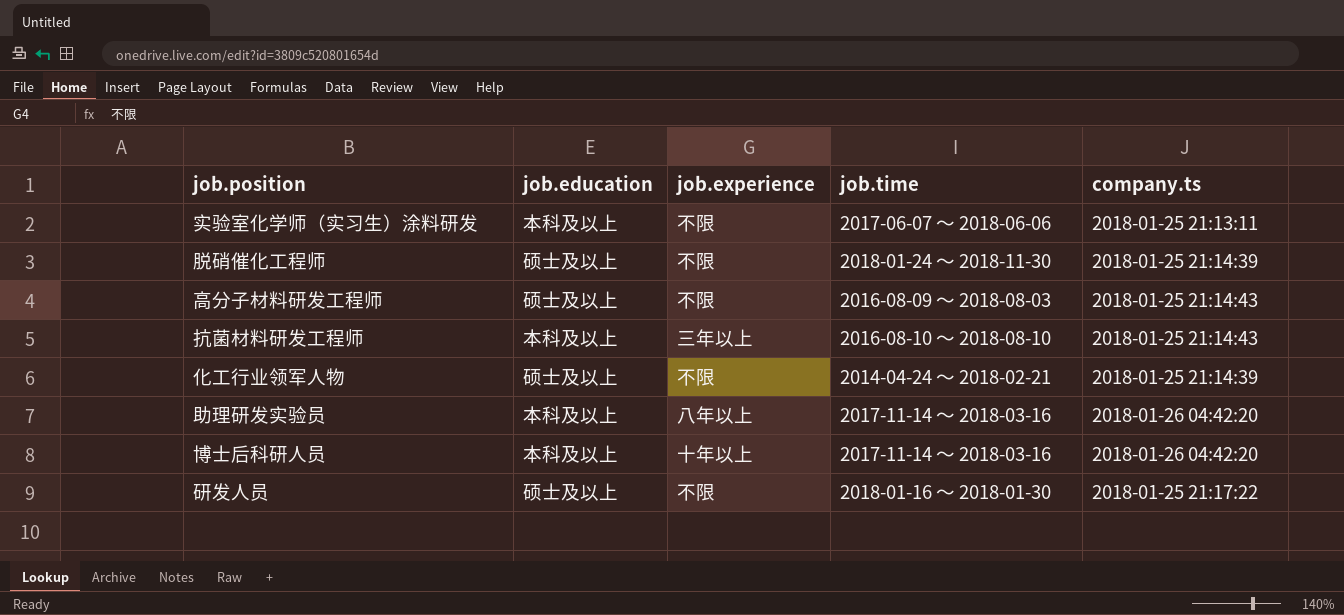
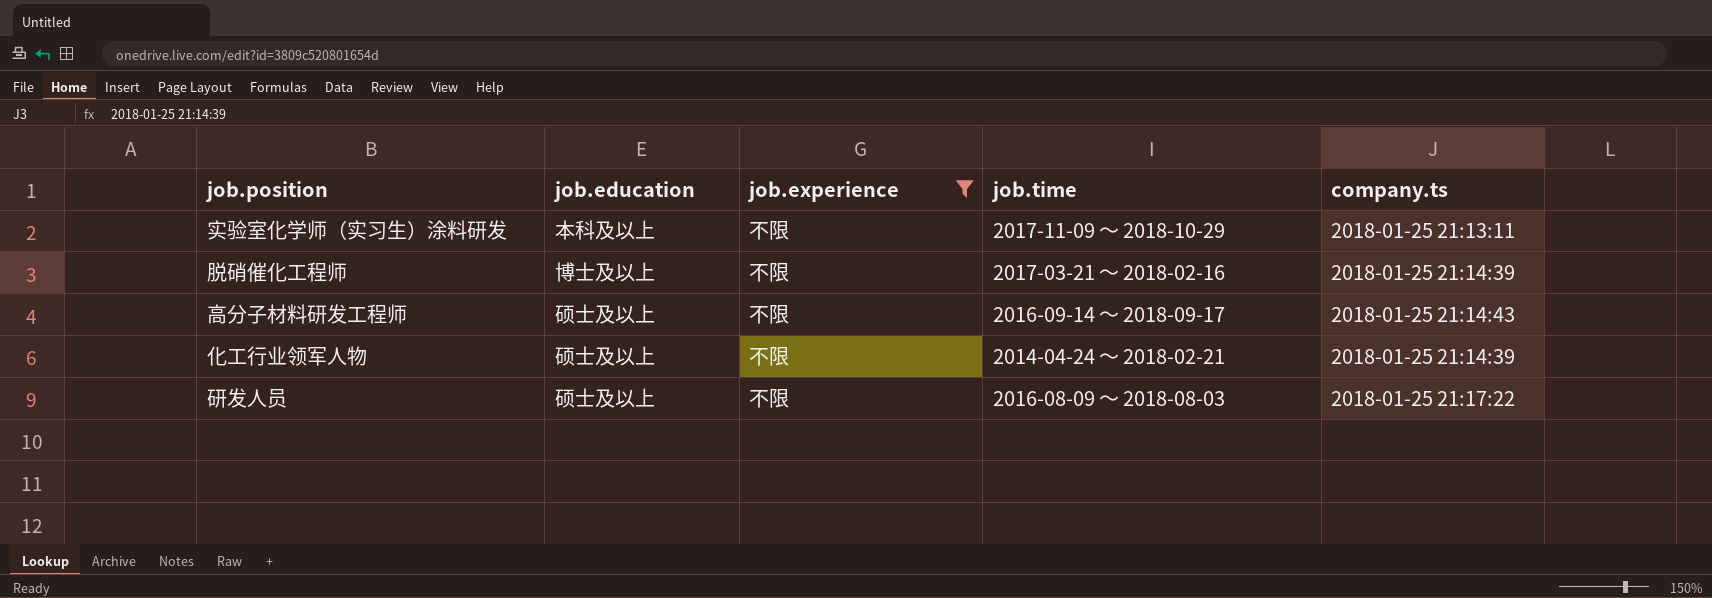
filter: none -> job.experience = 不限
实验室化学师（实习生）涂料研发 | job.time: 2017-06-07 ～ 2018-06-06 -> 2017-11-09 ～ 2018-10-29
脱硝催化工程师 | job.education: 硕士及以上 -> 博士及以上
脱硝催化工程师 | job.time: 2018-01-24 ～ 2018-11-30 -> 2017-03-21 ～ 2018-02-16
高分子材料研发工程师 | job.time: 2016-08-09 ～ 2018-08-03 -> 2016-09-14 ～ 2018-09-17
研发人员 | job.time: 2018-01-16 ～ 2018-01-30 -> 2016-08-09 ～ 2018-08-03

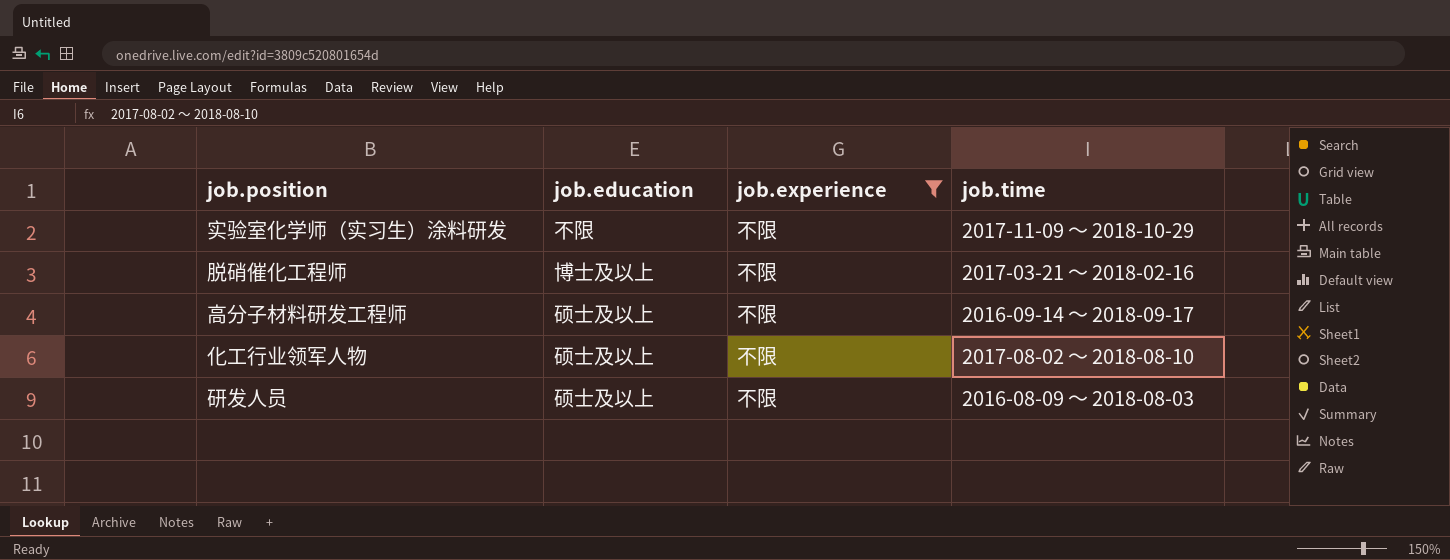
column company.ts | position: 5 -> none
实验室化学师（实习生）涂料研发 | job.education: 本科及以上 -> 不限
化工行业领军人物 | job.time: 2014-04-24 ～ 2018-02-21 -> 2017-08-02 ～ 2018-08-10

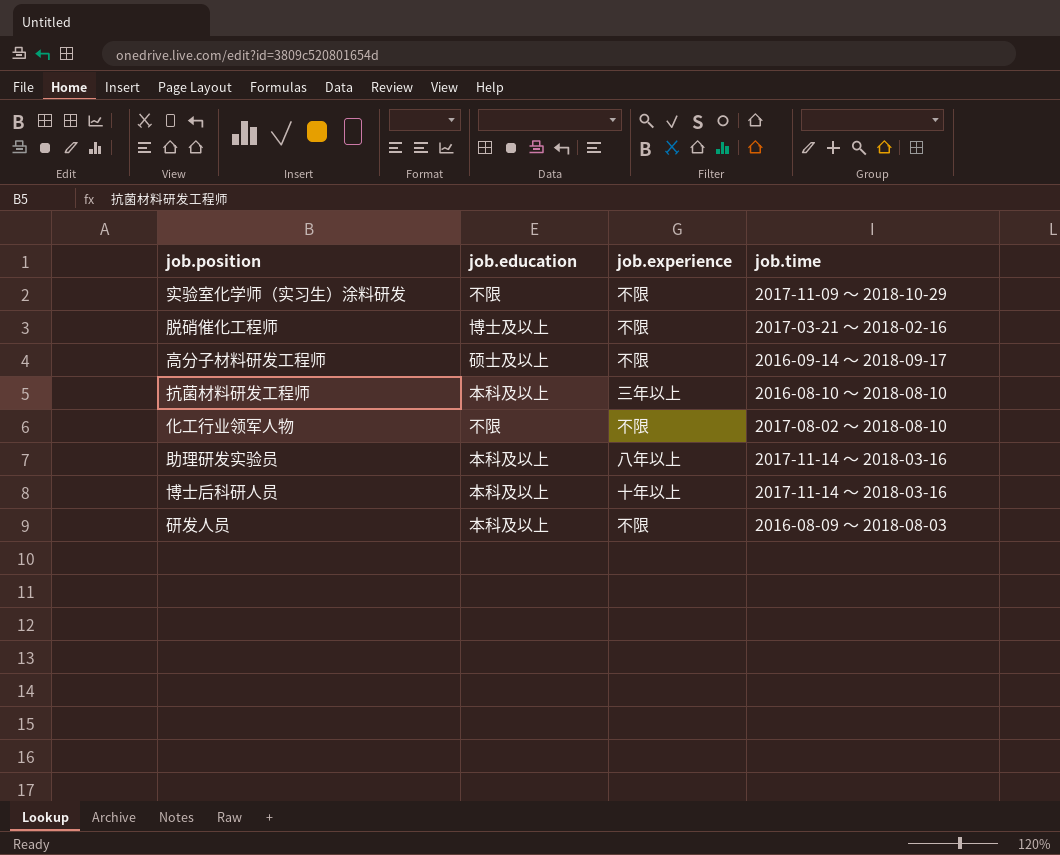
filter: job.experience = 不限 -> none
化工行业领军人物 | job.education: 硕士及以上 -> 不限
研发人员 | job.education: 硕士及以上 -> 本科及以上

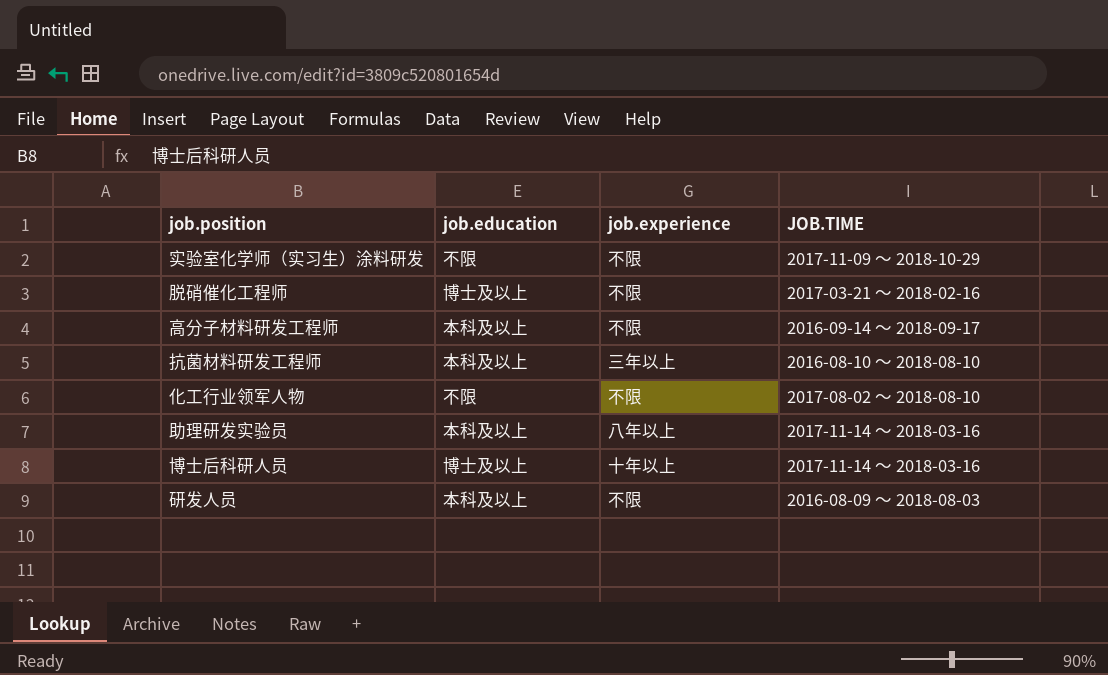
column name: job.time -> JOB.TIME
高分子材料研发工程师 | job.education: 硕士及以上 -> 本科及以上
博士后科研人员 | job.education: 本科及以上 -> 博士及以上

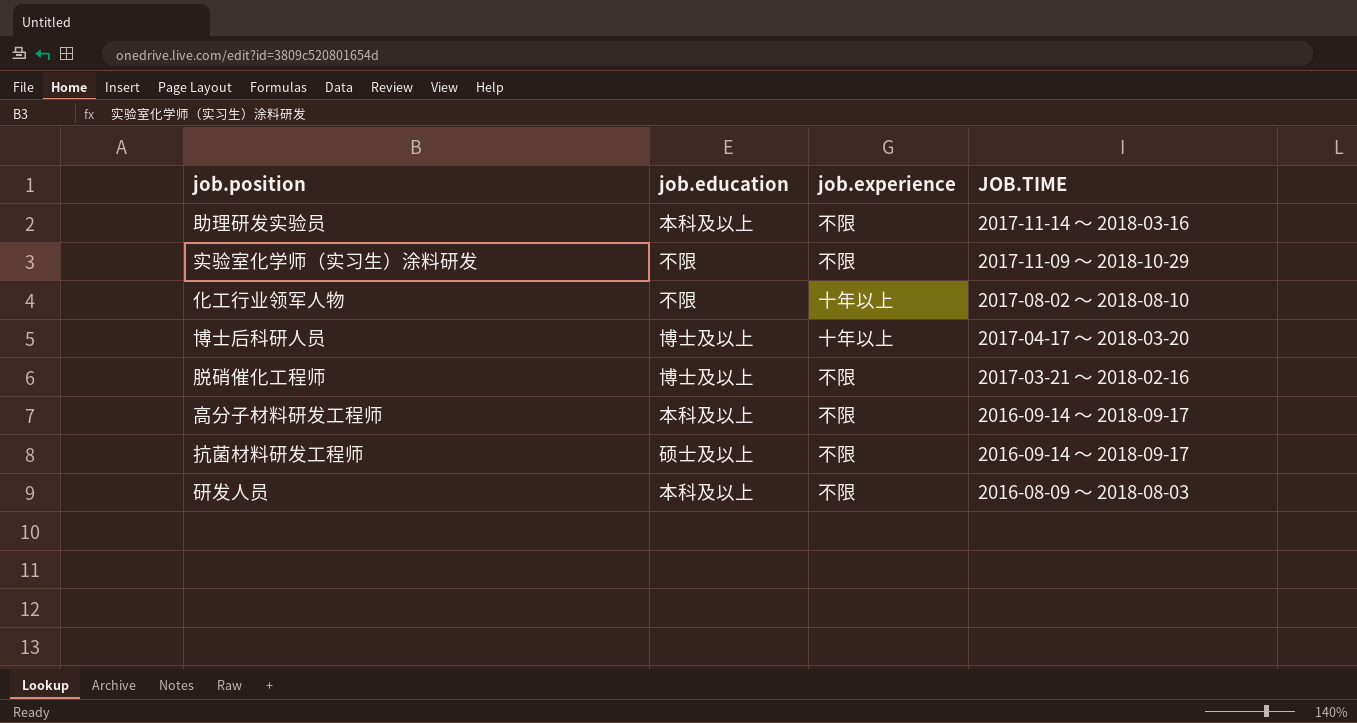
row order: none -> JOB.TIME descending
助理研发实验员 | job.experience: 八年以上 -> 不限
化工行业领军人物 | job.experience: 不限 -> 十年以上
博士后科研人员 | JOB.TIME: 2017-11-14 ～ 2018-03-16 -> 2017-04-17 ～ 2018-03-20
抗菌材料研发工程师 | job.education: 本科及以上 -> 硕士及以上
抗菌材料研发工程师 | job.experience: 三年以上 -> 不限
抗菌材料研发工程师 | JOB.TIME: 2016-08-10 ～ 2018-08-10 -> 2016-09-14 ～ 2018-09-17

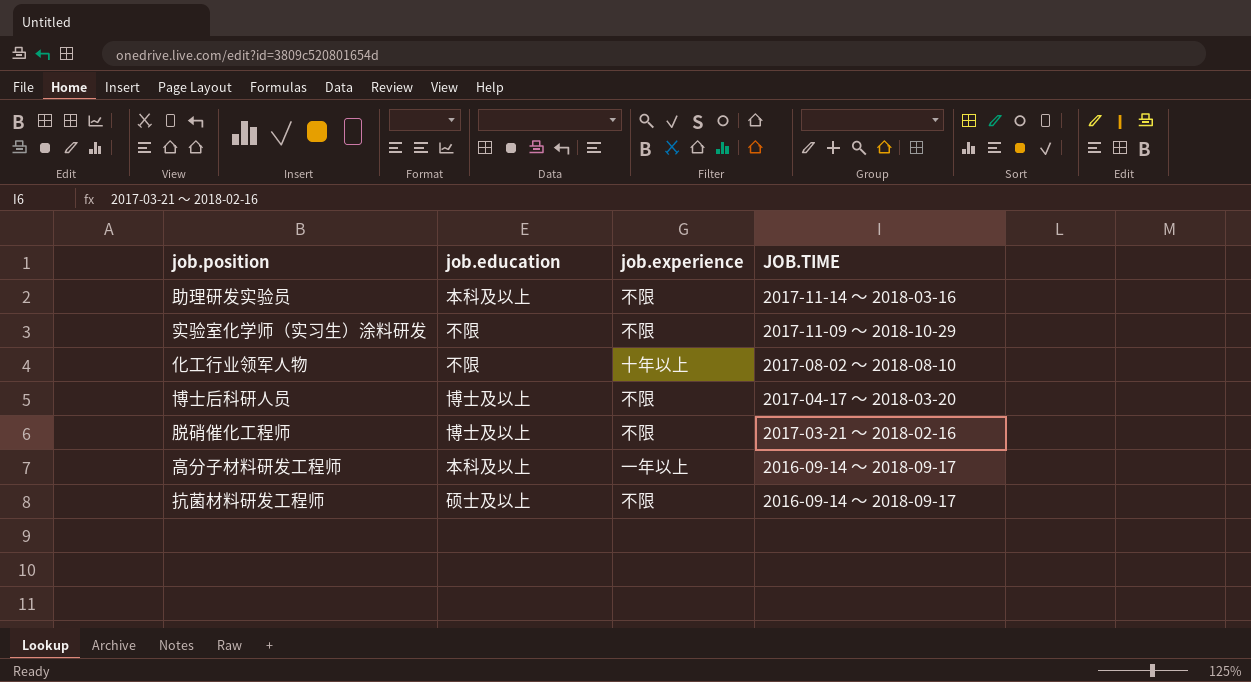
row 研发人员: 本科及以上 | 不限 | 2016-08-09 ～ 2018-08-03 -> none
博士后科研人员 | job.experience: 十年以上 -> 不限
高分子材料研发工程师 | job.experience: 不限 -> 一年以上

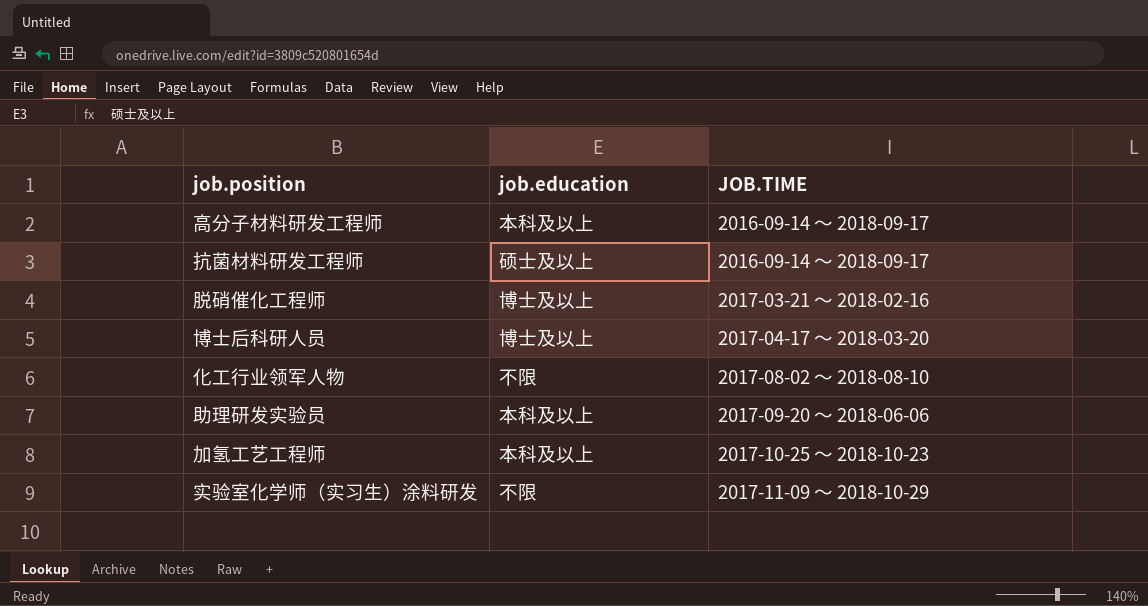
row order: JOB.TIME descending -> JOB.TIME ascending
column job.experience | position: 3 -> none
助理研发实验员 | JOB.TIME: 2017-11-14 ～ 2018-03-16 -> 2017-09-20 ～ 2018-06-06
row 加氢工艺工程师: none -> 本科及以上 | 2017-10-25 ～ 2018-10-23

